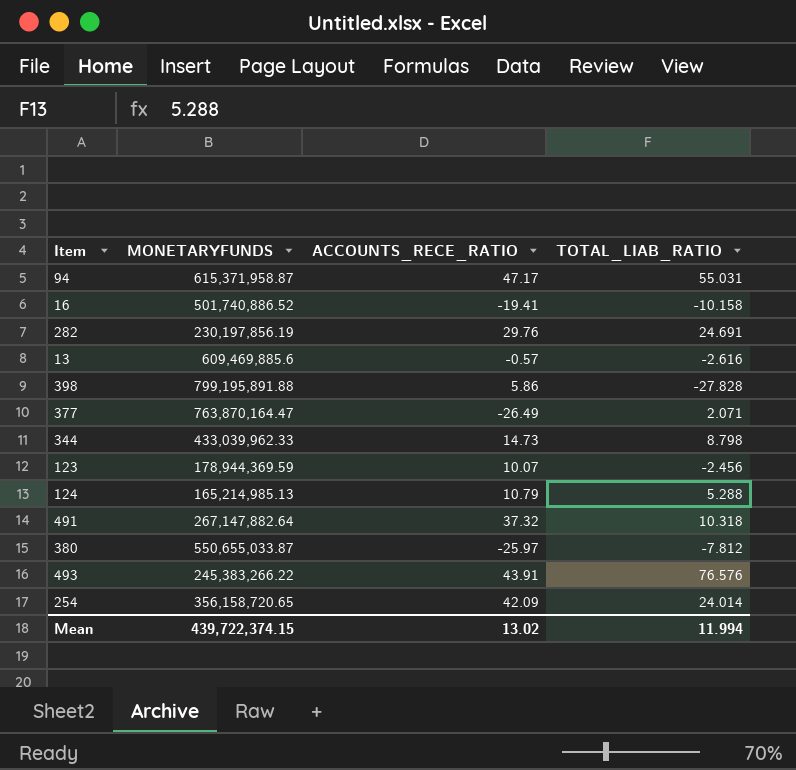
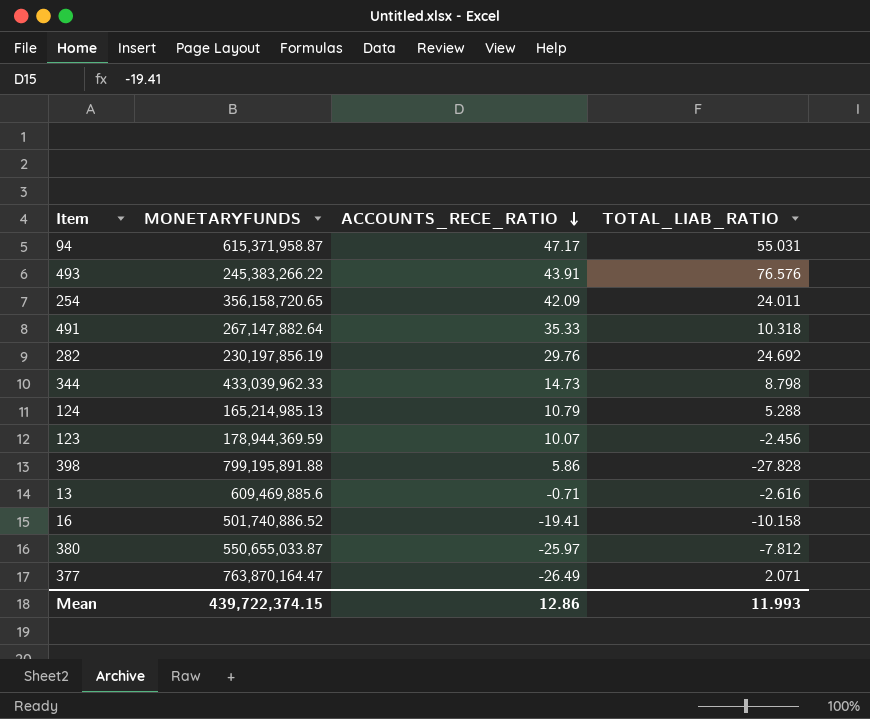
row order: none -> ACCOUNTS_RECE_RATIO descending
254 | TOTAL_LIAB_RATIO: 24.014 -> 24.011
491 | ACCOUNTS_RECE_RATIO: 37.32 -> 35.33
282 | TOTAL_LIAB_RATIO: 24.691 -> 24.692
13 | ACCOUNTS_RECE_RATIO: -0.57 -> -0.71
Mean | ACCOUNTS_RECE_RATIO: 13.02 -> 12.86
Mean | TOTAL_LIAB_RATIO: 11.994 -> 11.993

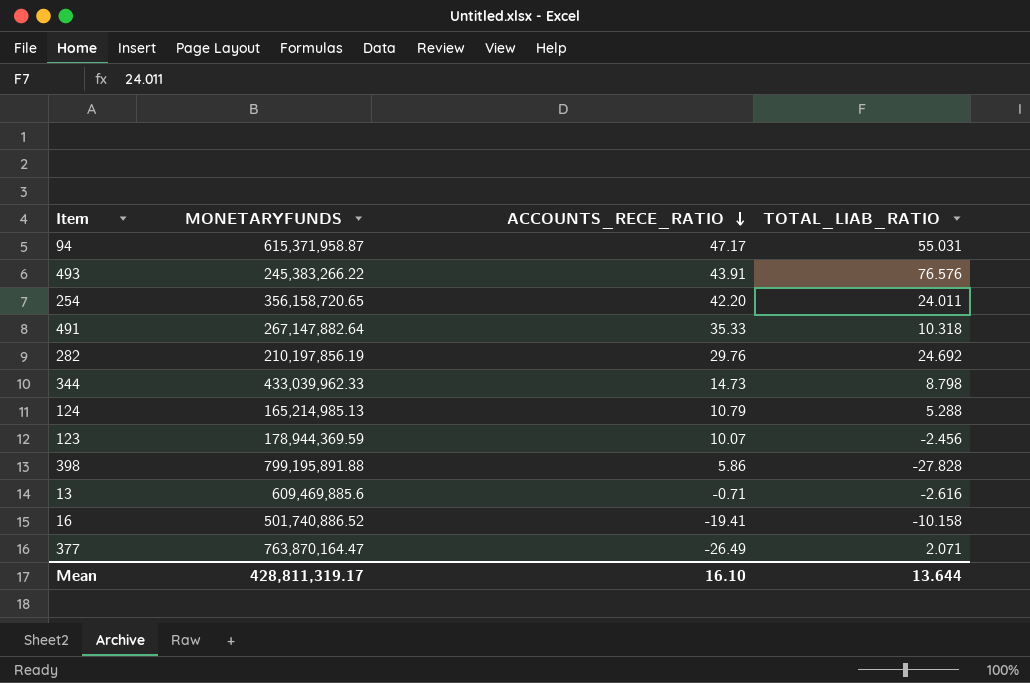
row 380: 550,655,033.87 | -25.97 | -7.812 -> none
254 | ACCOUNTS_RECE_RATIO: 42.09 -> 42.20
282 | MONETARYFUNDS: 230,197,856.19 -> 210,197,856.19
Mean | MONETARYFUNDS: 439,722,374.15 -> 428,811,319.17
Mean | ACCOUNTS_RECE_RATIO: 12.86 -> 16.10
Mean | TOTAL_LIAB_RATIO: 11.993 -> 13.644

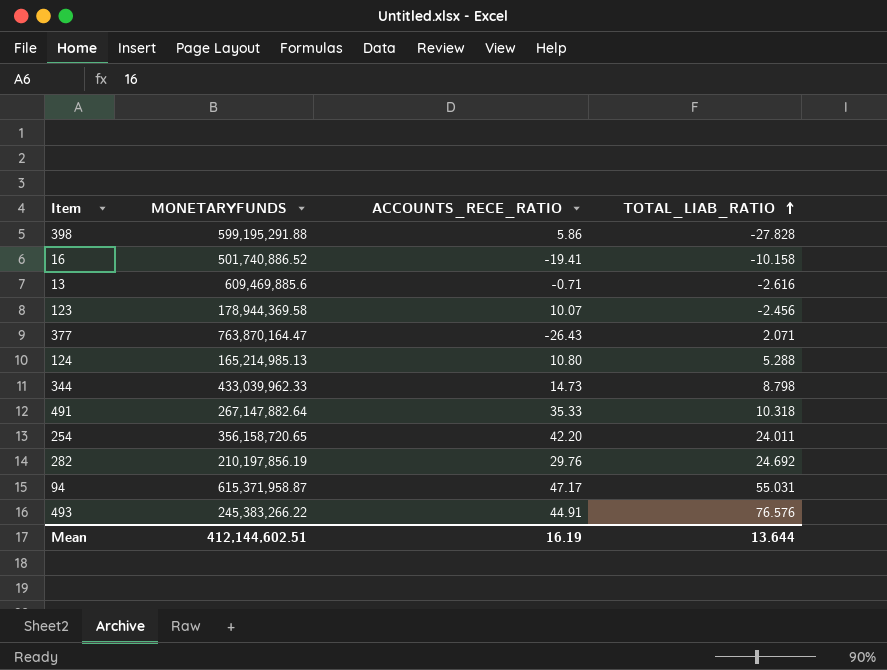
row order: ACCOUNTS_RECE_RATIO descending -> TOTAL_LIAB_RATIO ascending
398 | MONETARYFUNDS: 799,195,891.88 -> 599,195,291.88
123 | MONETARYFUNDS: 178,944,369.59 -> 178,944,369.58
377 | ACCOUNTS_RECE_RATIO: -26.49 -> -26.43
124 | ACCOUNTS_RECE_RATIO: 10.79 -> 10.80
493 | ACCOUNTS_RECE_RATIO: 43.91 -> 44.91
Mean | MONETARYFUNDS: 428,811,319.17 -> 412,144,602.51
Mean | ACCOUNTS_RECE_RATIO: 16.10 -> 16.19

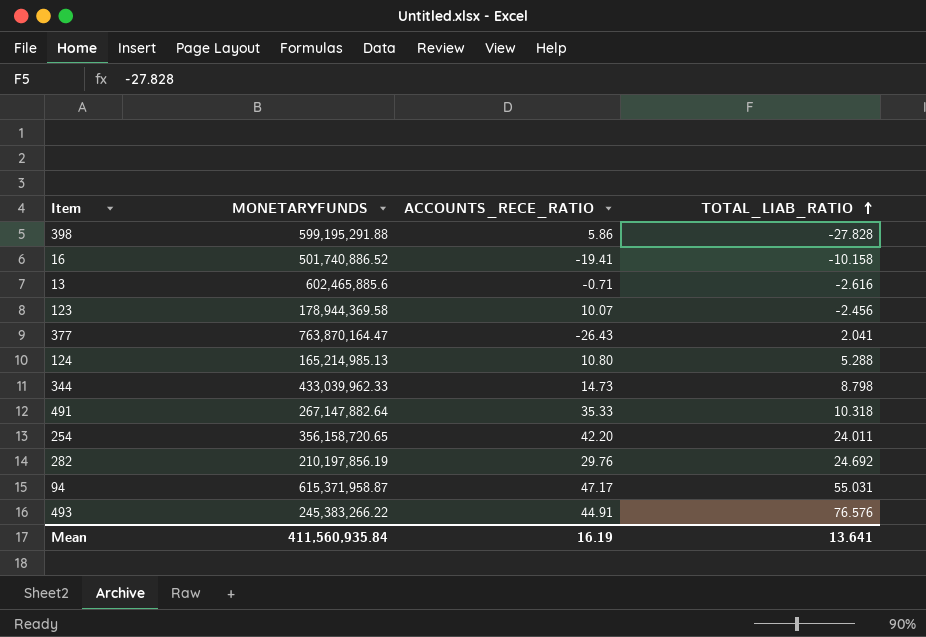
13 | MONETARYFUNDS: 609,469,885.6 -> 602,465,885.6
377 | TOTAL_LIAB_RATIO: 2.071 -> 2.041
Mean | MONETARYFUNDS: 412,144,602.51 -> 411,560,935.84
Mean | TOTAL_LIAB_RATIO: 13.644 -> 13.641

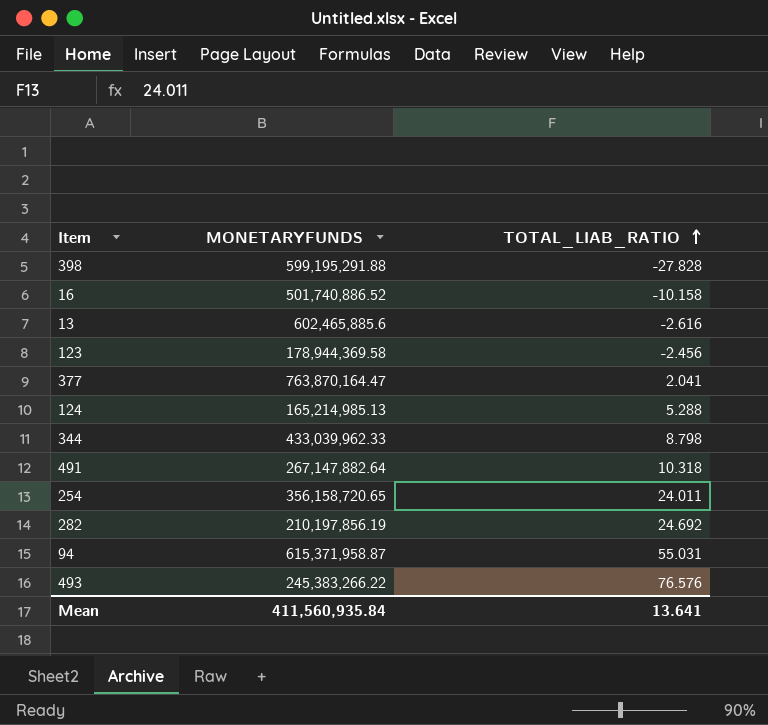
column ACCOUNTS_RECE_RATIO | position: 3 -> none

